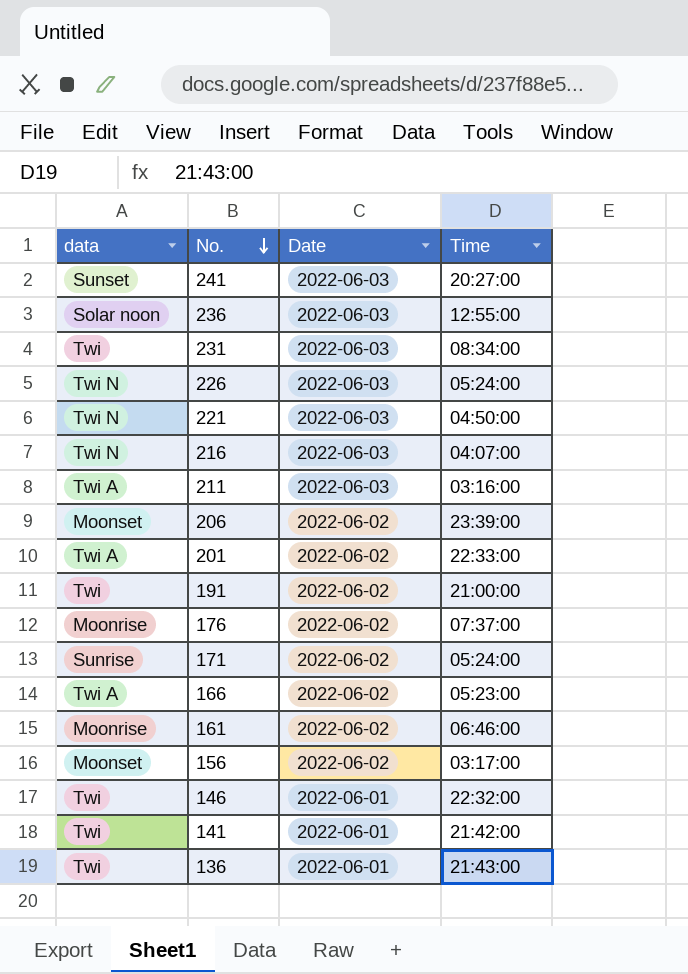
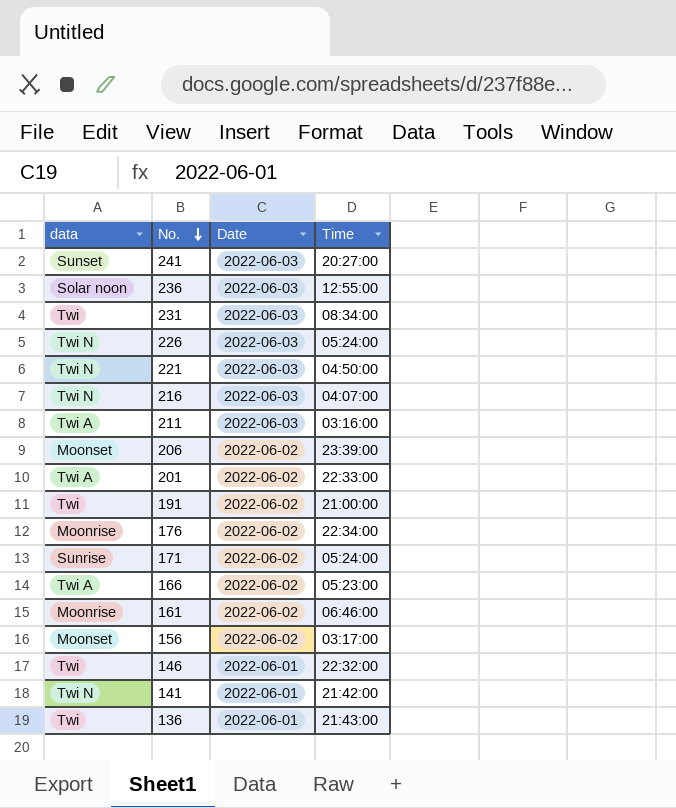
176 | Time: 07:37:00 -> 22:34:00
141 | data: Twi -> Twi N

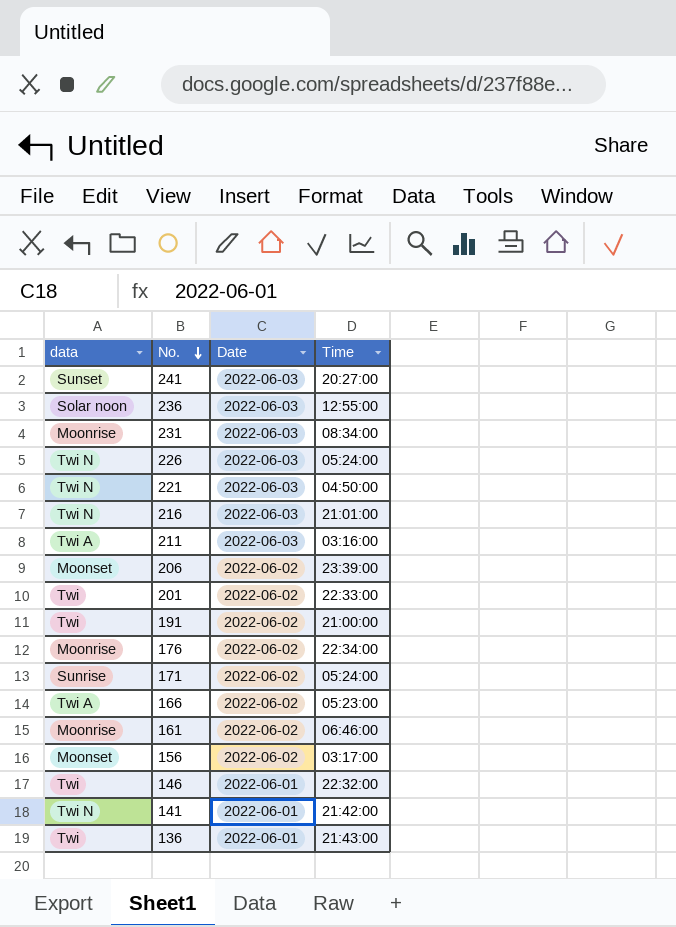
231 | data: Twi -> Moonrise
216 | Time: 04:07:00 -> 21:01:00
201 | data: Twi A -> Twi

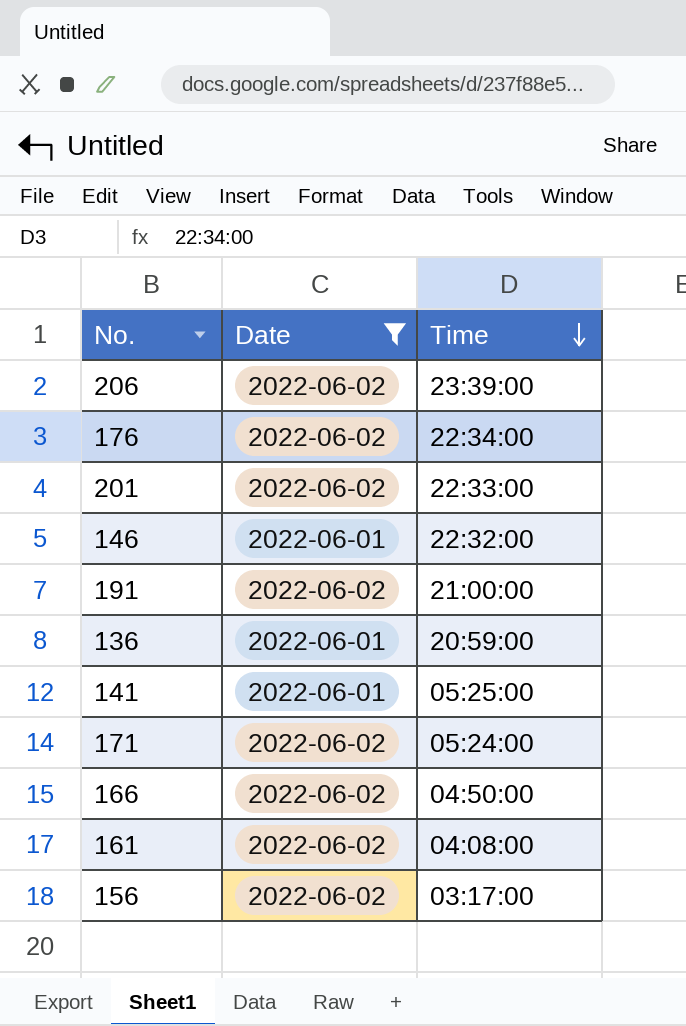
filter: none -> Date != 2022-06-03
row order: No. descending -> Time descending
column data | position: 1 -> none
136 | Time: 21:43:00 -> 20:59:00
141 | Time: 21:42:00 -> 05:25:00
166 | Time: 05:23:00 -> 04:50:00
161 | Time: 06:46:00 -> 04:08:00

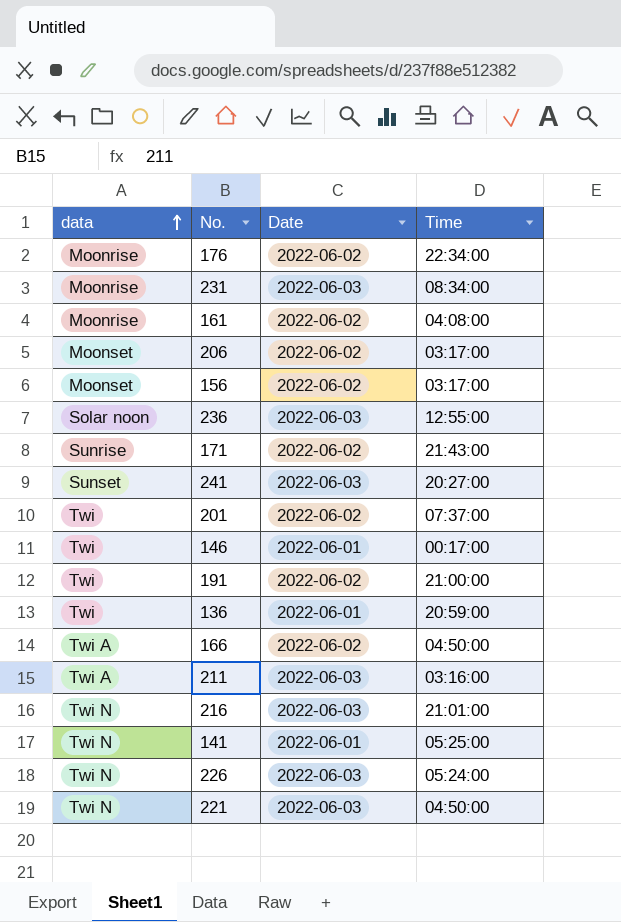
filter: Date != 2022-06-03 -> none
row order: Time descending -> data ascending
column data | position: none -> 1
206 | Time: 23:39:00 -> 03:17:00
171 | Time: 05:24:00 -> 21:43:00
201 | Time: 22:33:00 -> 07:37:00
146 | Time: 22:32:00 -> 00:17:00

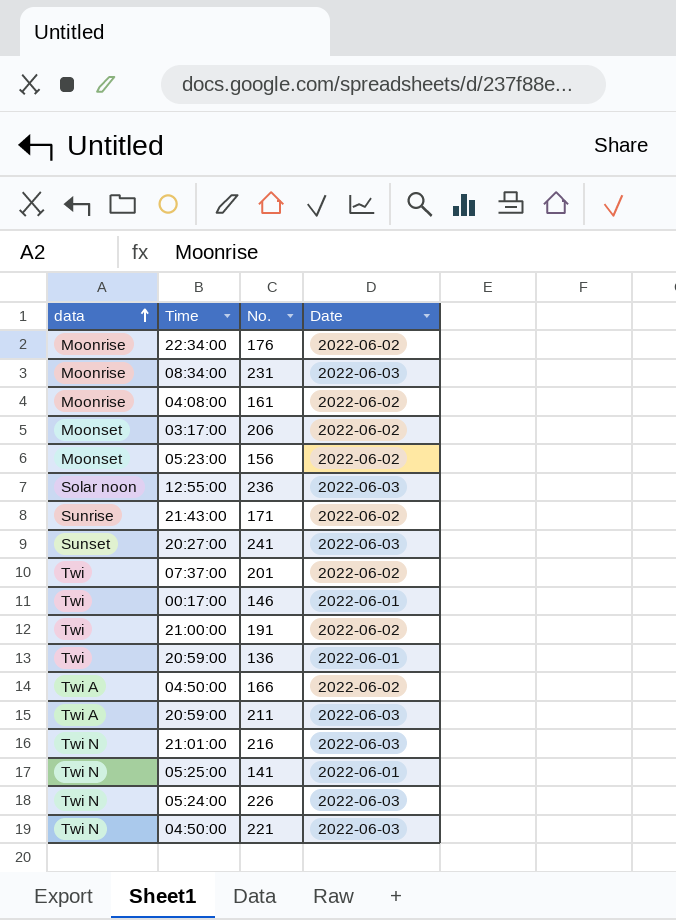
column Time | position: 4 -> 2
156 | Time: 03:17:00 -> 05:23:00
211 | Time: 03:16:00 -> 20:59:00

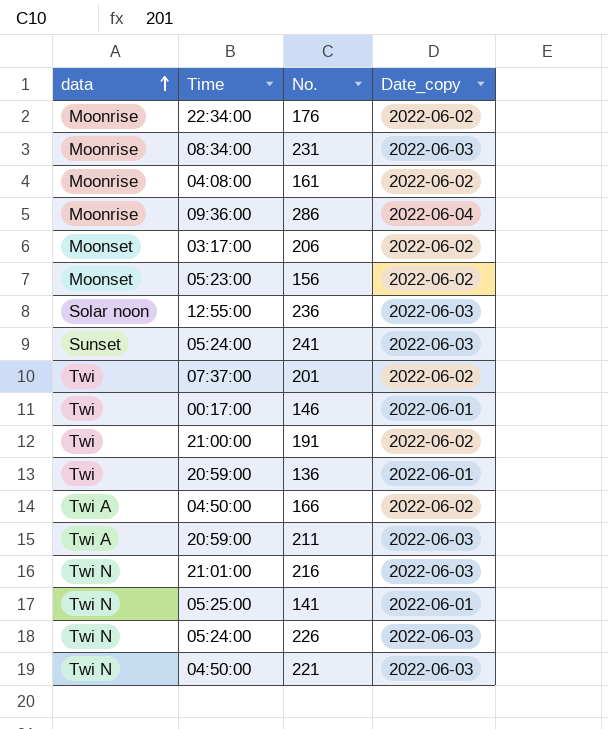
column name: Date -> Date_copy
row 171: Sunrise | 21:43:00 | 2022-06-02 -> none
row 286: none -> Moonrise | 09:36:00 | 2022-06-04
241 | Time: 20:27:00 -> 05:24:00

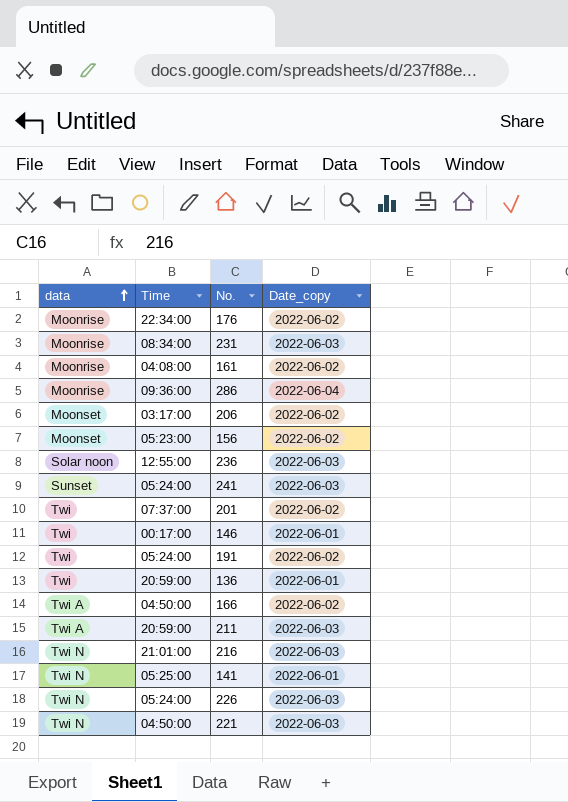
191 | Time: 21:00:00 -> 05:24:00

